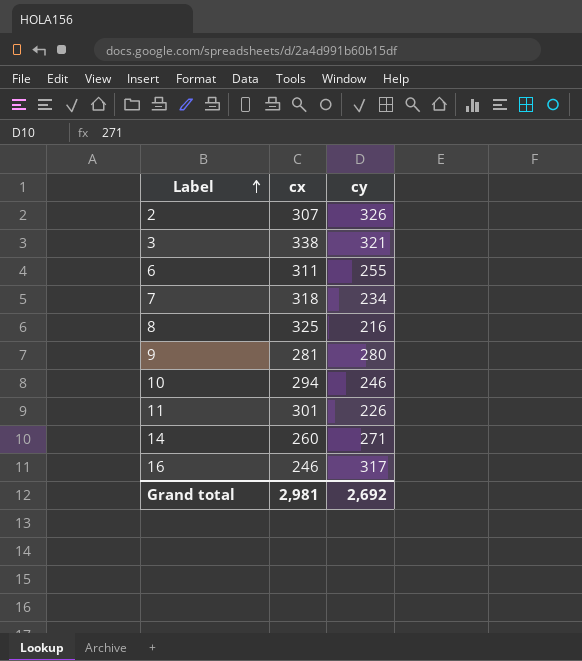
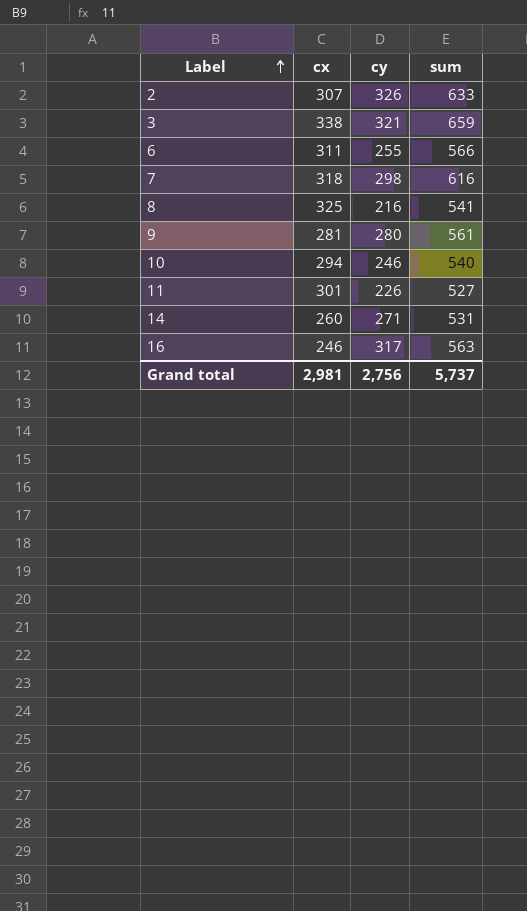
column sum | formula: none -> [cx] + [cy]
7 | cy: 234 -> 298
Grand total | cy: 2,692 -> 2,756

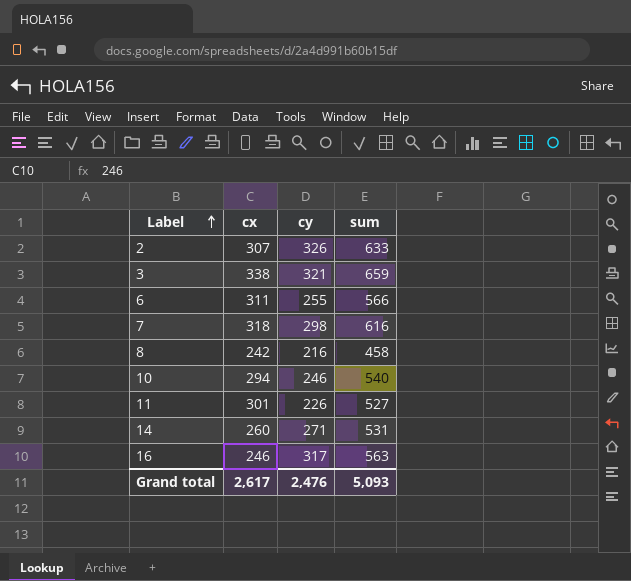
row 9: 281 | 280 | 561 -> none
8 | cx: 325 -> 242
8 | sum: 541 -> 458
Grand total | cx: 2,981 -> 2,617
Grand total | cy: 2,756 -> 2,476
Grand total | sum: 5,737 -> 5,093

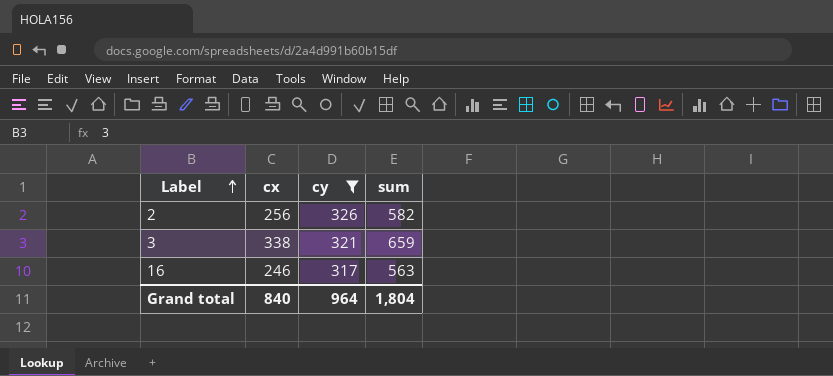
filter: none -> cy >= 317
2 | cx: 307 -> 256
2 | sum: 633 -> 582
Grand total | cx: 2,617 -> 840
Grand total | cy: 2,476 -> 964
Grand total | sum: 5,093 -> 1,804

